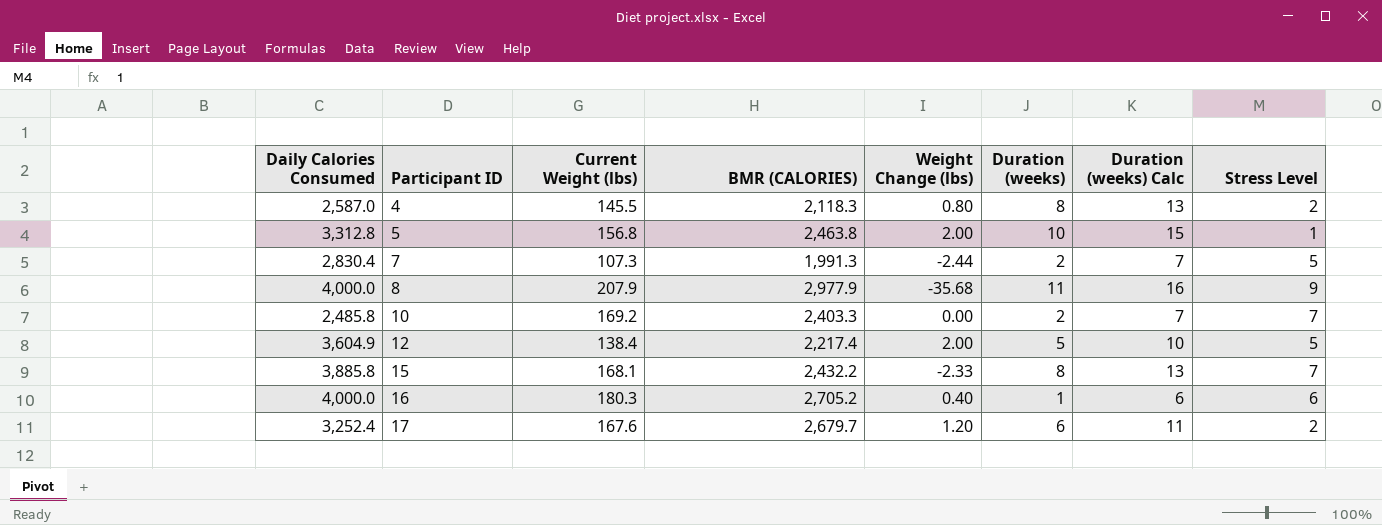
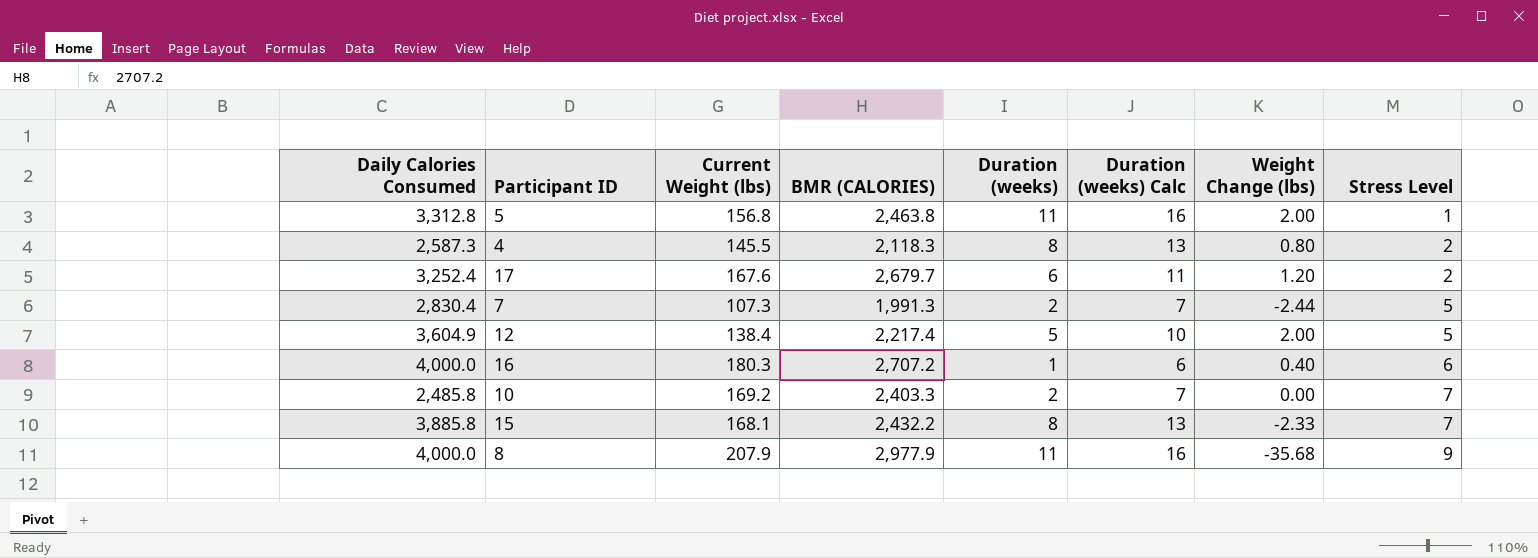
row order: Participant ID ascending -> Stress Level ascending
column Weight Change (lbs) | position: 5 -> 7
5 | Duration (weeks): 10 -> 11
5 | Duration (weeks) Calc: 15 -> 16
4 | Daily Calories Consumed: 2,587.0 -> 2,587.3
16 | BMR (CALORIES): 2,705.2 -> 2,707.2

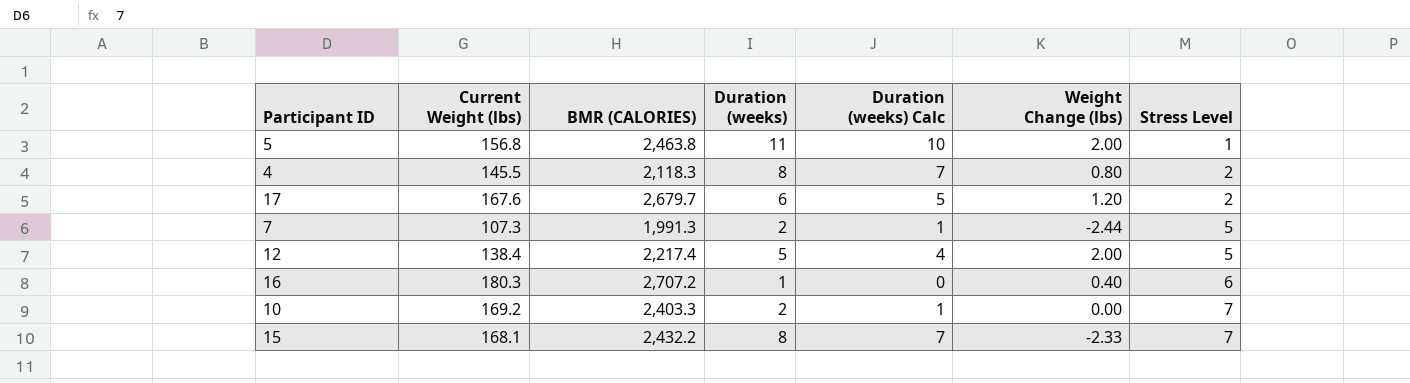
column Daily Calories Consumed | position: 1 -> none
column Duration (weeks) Calc | formula: [Duration (weeks)] + 5 -> [Duration (weeks)] - 1
row 8: 4,000.0 | 207.9 | 2,977.9 | 11 | 16 | -35.68 | 9 -> none

